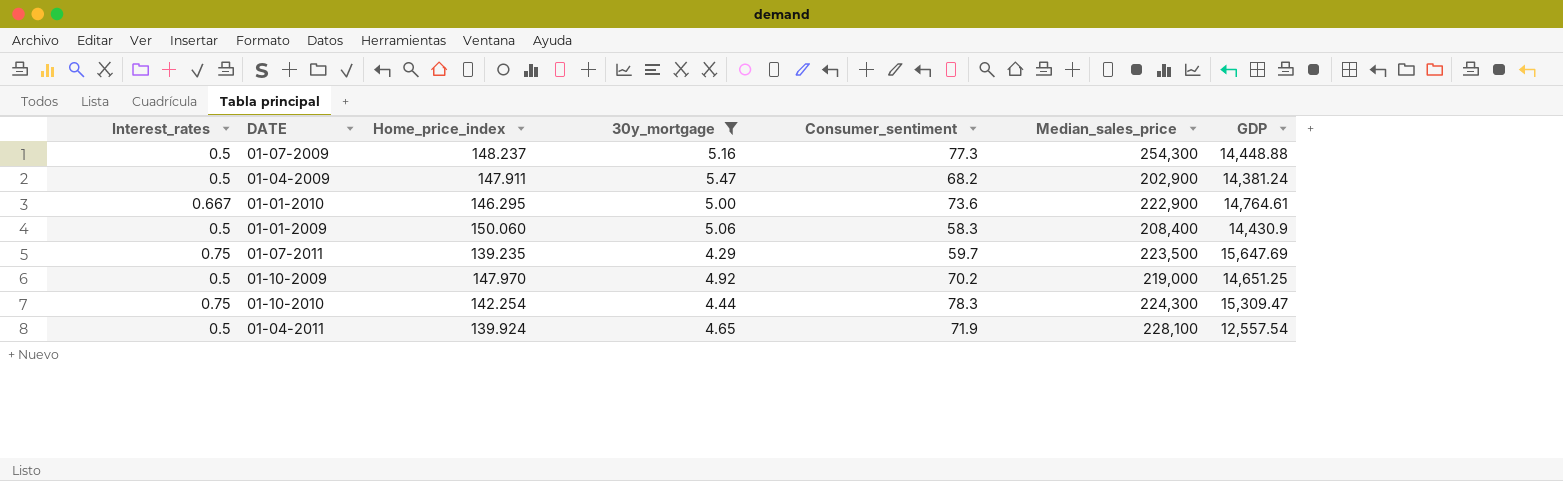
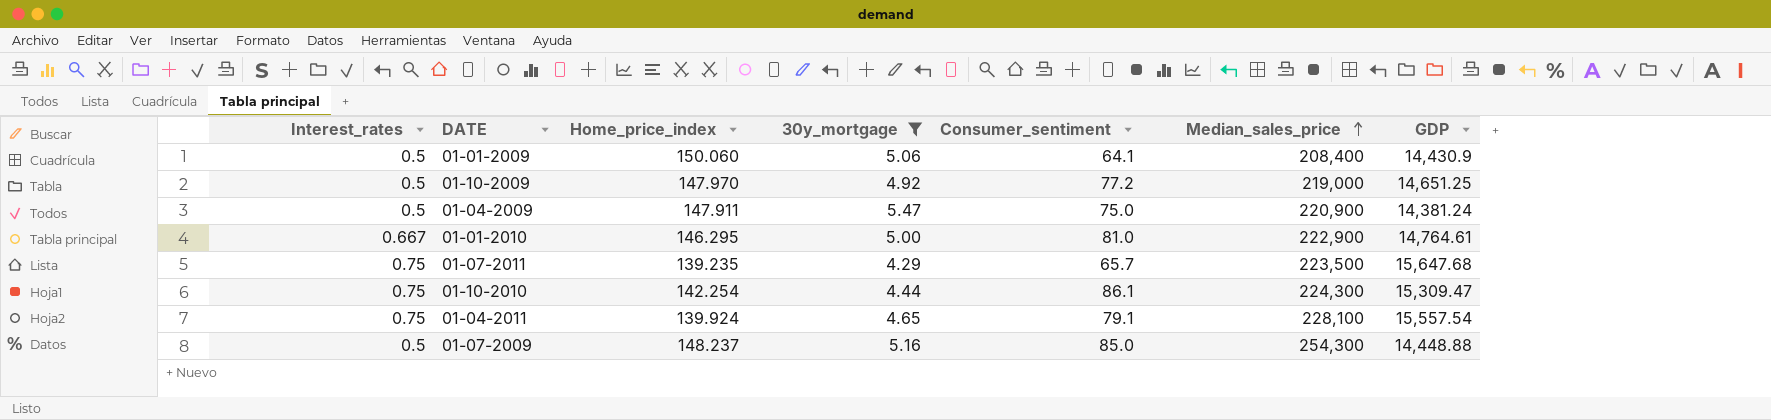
row order: none -> Median_sales_price ascending
01-01-2009 | Consumer_sentiment: 58.3 -> 64.1
01-10-2009 | Consumer_sentiment: 70.2 -> 77.2
01-04-2009 | Consumer_sentiment: 68.2 -> 75.0
01-04-2009 | Median_sales_price: 202,900 -> 220,900
01-01-2010 | Consumer_sentiment: 73.6 -> 81.0
01-07-2011 | Consumer_sentiment: 59.7 -> 65.7
01-07-2011 | GDP: 15,647.69 -> 15,647.68
01-10-2010 | Consumer_sentiment: 78.3 -> 86.1
01-04-2011 | Interest_rates: 0.5 -> 0.75
01-04-2011 | Consumer_sentiment: 71.9 -> 79.1
01-04-2011 | GDP: 12,557.54 -> 15,557.54
01-07-2009 | Consumer_sentiment: 77.3 -> 85.0

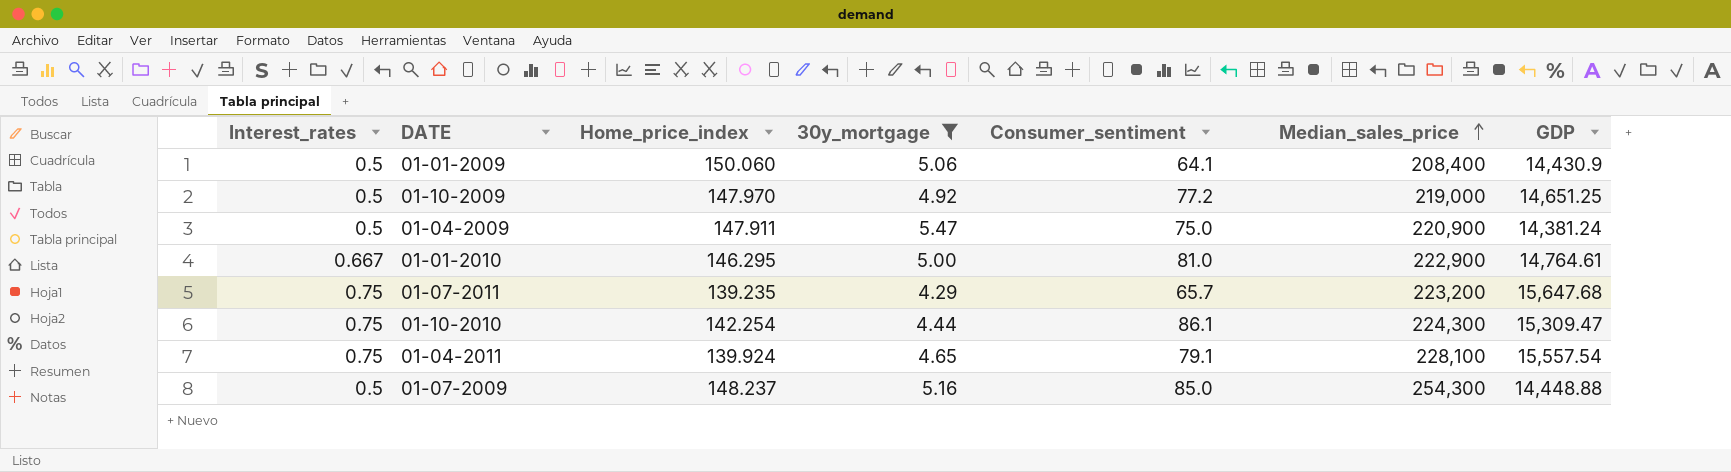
01-07-2011 | Median_sales_price: 223,500 -> 223,200

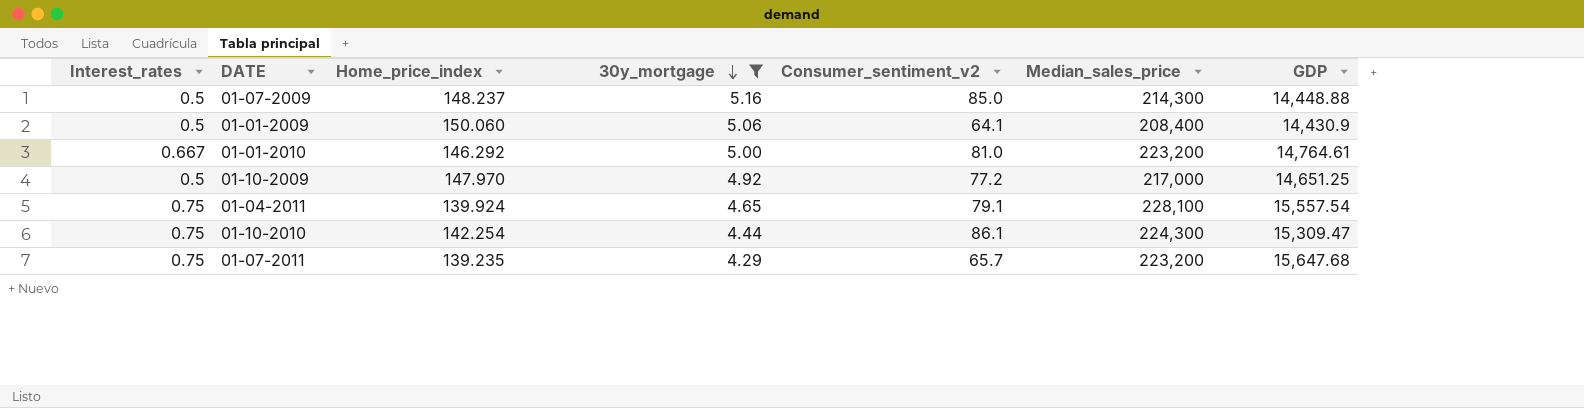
row order: Median_sales_price ascending -> 30y_mortgage descending
column name: Consumer_sentiment -> Consumer_sentiment_v2
row 01-04-2009: 0.5 | 147.911 | 5.47 | 75.0 | 220,900 | 14,381.24 -> none
01-07-2009 | Median_sales_price: 254,300 -> 214,300
01-01-2010 | Home_price_index: 146.295 -> 146.292
01-01-2010 | Median_sales_price: 222,900 -> 223,200
01-10-2009 | Median_sales_price: 219,000 -> 217,000

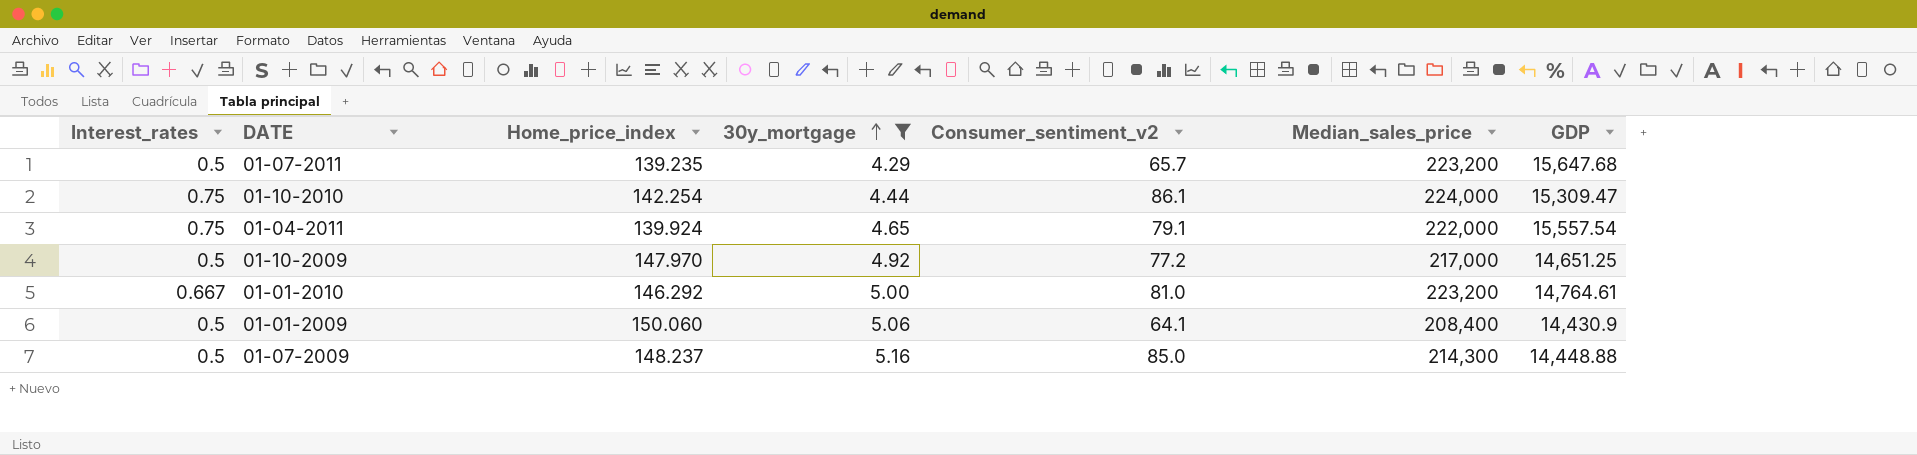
row order: 30y_mortgage descending -> 30y_mortgage ascending
01-07-2011 | Interest_rates: 0.75 -> 0.5
01-10-2010 | Median_sales_price: 224,300 -> 224,000
01-04-2011 | Median_sales_price: 228,100 -> 222,000

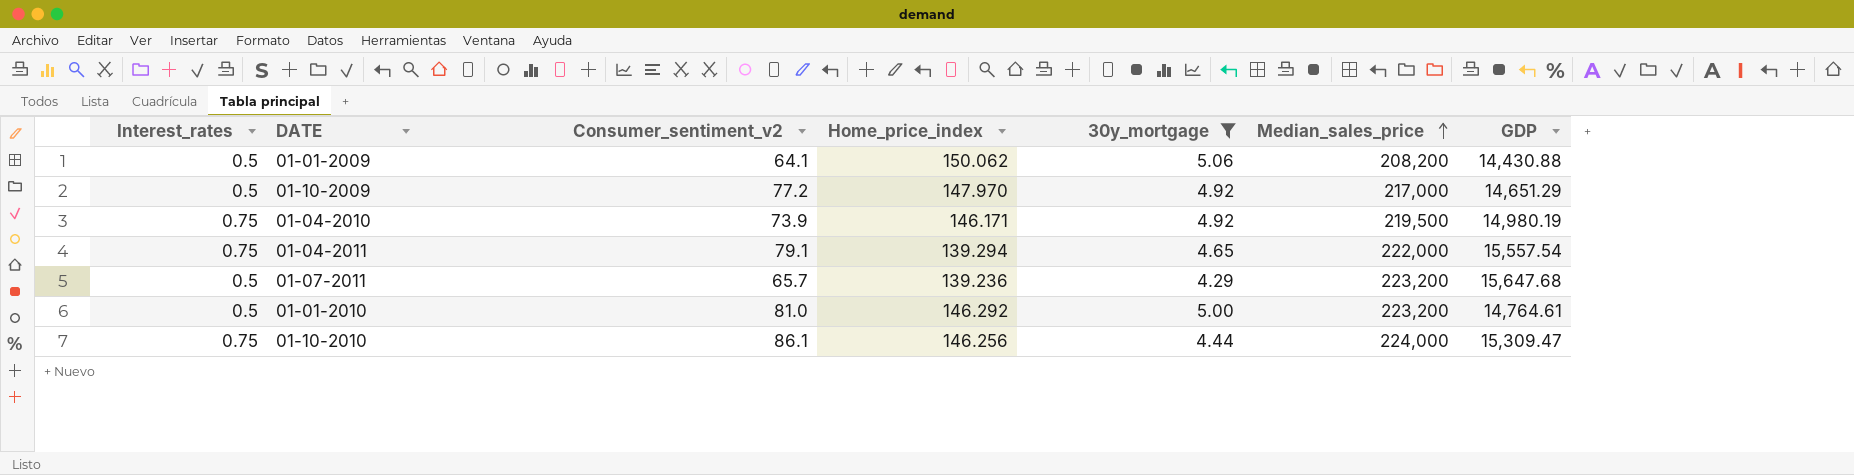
row order: 30y_mortgage ascending -> Median_sales_price ascending
column Consumer_sentiment_v2 | position: 5 -> 3
row 01-07-2009: 0.5 | 148.237 | 5.16 | 85.0 | 214,300 | 14,448.88 -> none
01-01-2009 | Home_price_index: 150.060 -> 150.062
01-01-2009 | Median_sales_price: 208,400 -> 208,200
01-01-2009 | GDP: 14,430.9 -> 14,430.88
01-10-2009 | GDP: 14,651.25 -> 14,651.29
row 01-04-2010: none -> 0.75 | 73.9 | 146.171 | 4.92 | 219,500 | 14,980.19
01-04-2011 | Home_price_index: 139.924 -> 139.294
01-07-2011 | Home_price_index: 139.235 -> 139.236
01-01-2010 | Interest_rates: 0.667 -> 0.5
01-10-2010 | Home_price_index: 142.254 -> 146.256

